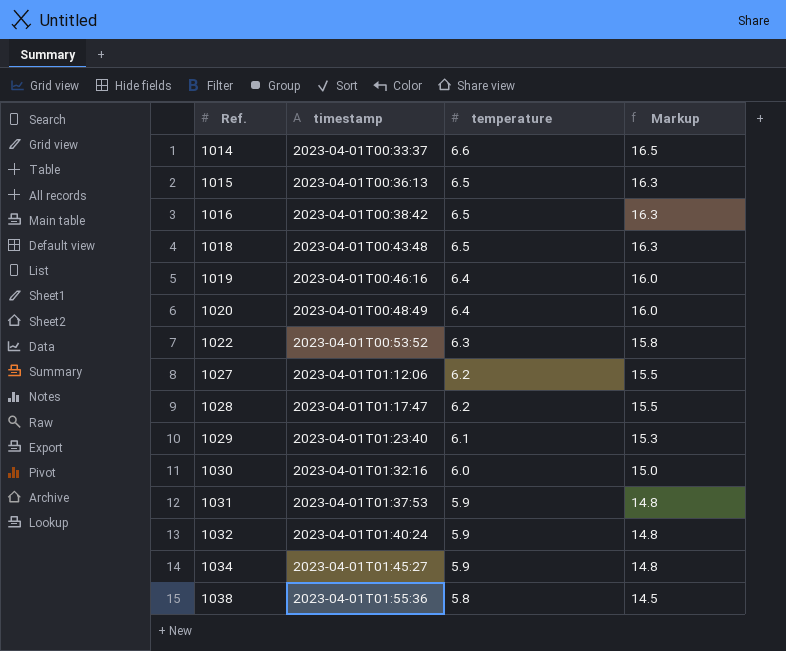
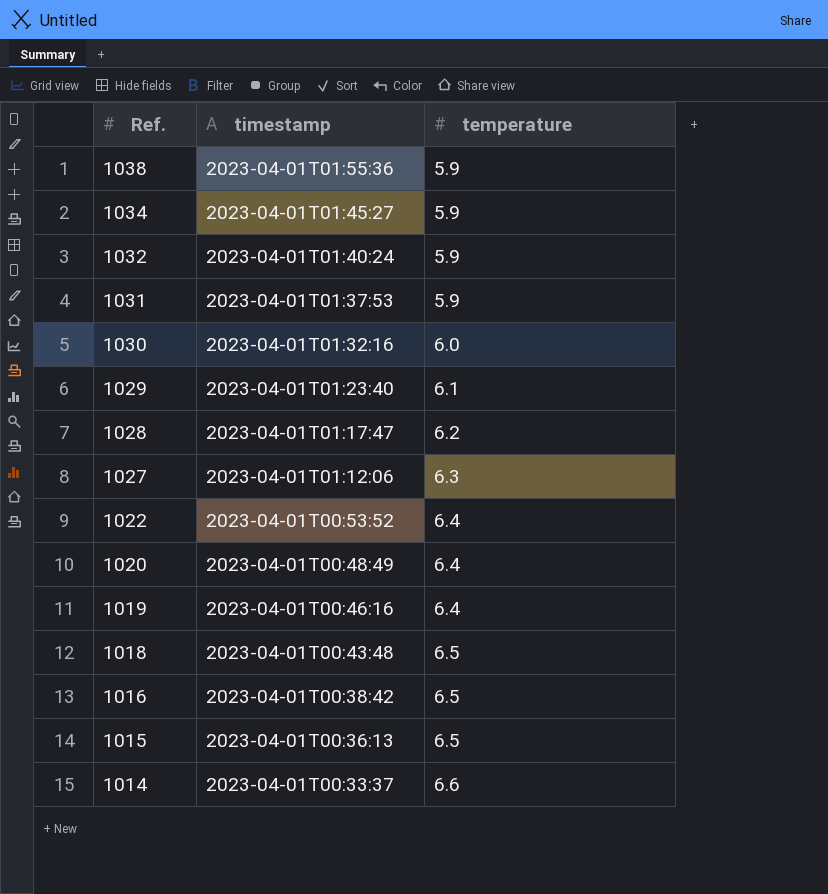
row order: Ref. ascending -> Ref. descending
column Markup | formula: [temperature] * 2.5 -> none
1038 | temperature: 5.8 -> 5.9
1027 | temperature: 6.2 -> 6.3
1022 | temperature: 6.3 -> 6.4

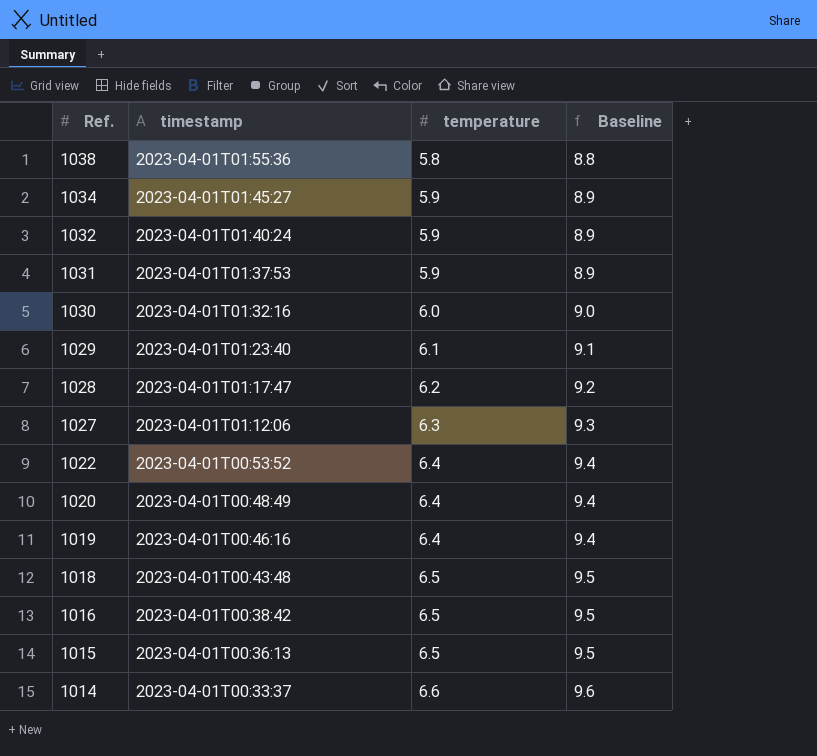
column Baseline | formula: none -> [temperature] + 3
1038 | temperature: 5.9 -> 5.8

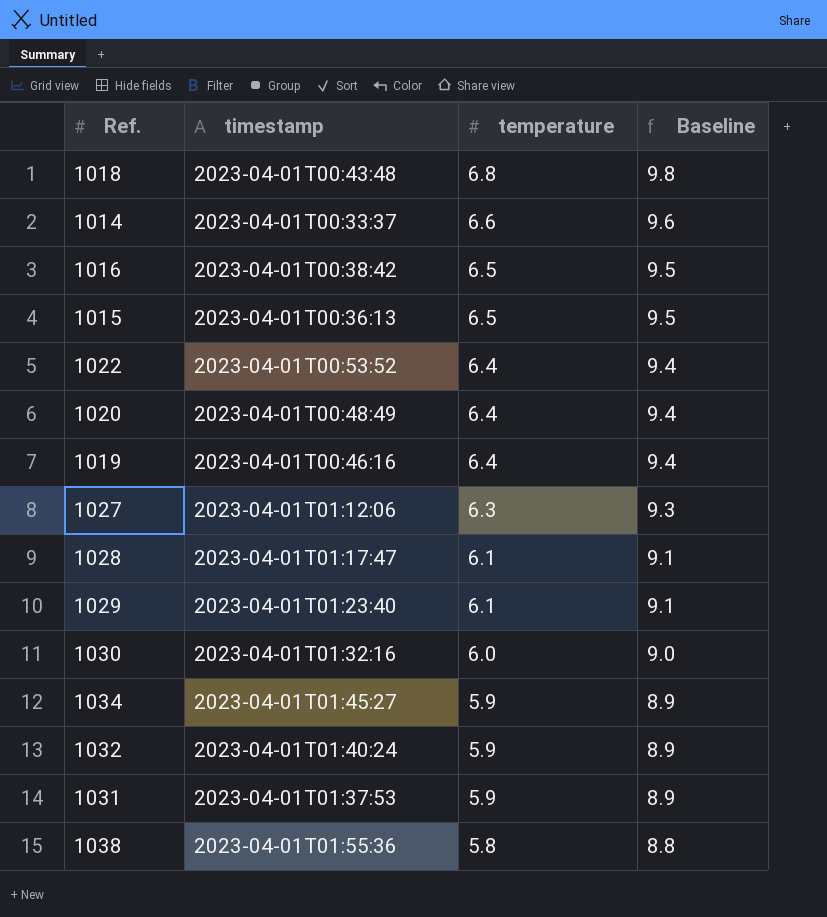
row order: Ref. descending -> temperature descending
1018 | temperature: 6.5 -> 6.8
1018 | Baseline: 9.5 -> 9.8
1028 | temperature: 6.2 -> 6.1
1028 | Baseline: 9.2 -> 9.1

